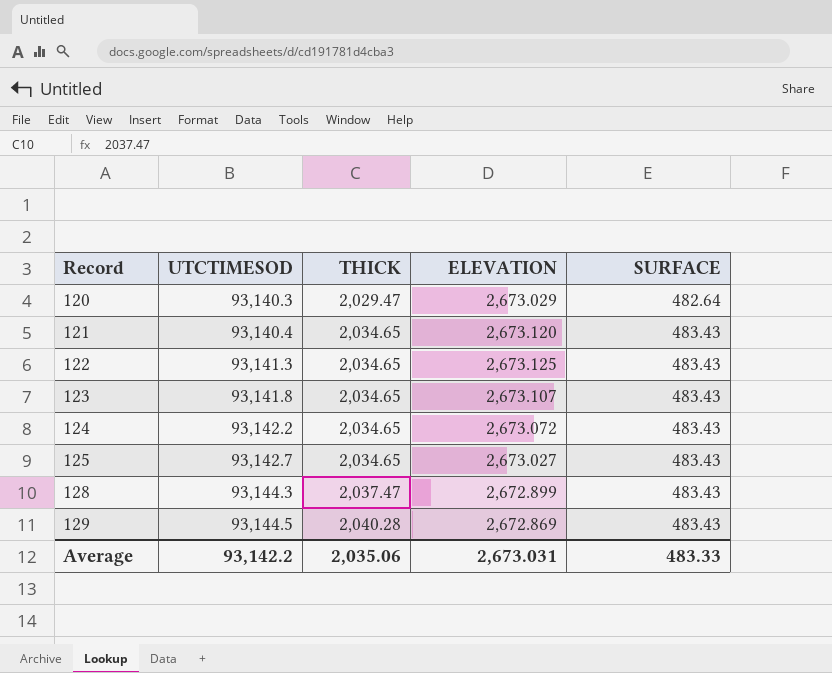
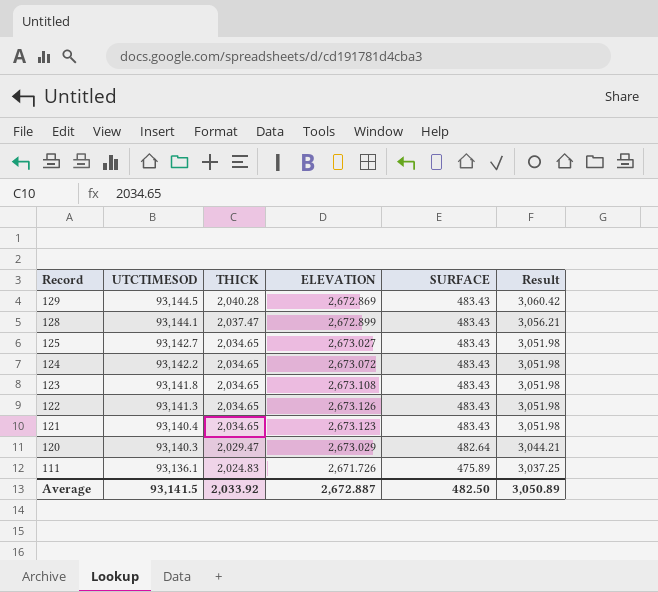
row order: Record ascending -> Record descending
column Result | formula: none -> [THICK] * 1.5
128 | UTCTIMESOD: 93,144.3 -> 93,144.1
123 | ELEVATION: 2,673.107 -> 2,673.108
122 | ELEVATION: 2,673.125 -> 2,673.126
121 | ELEVATION: 2,673.120 -> 2,673.123
row 111: none -> 93,136.1 | 2,024.83 | 2,671.726 | 475.89 | 3,037.25
Average | UTCTIMESOD: 93,142.2 -> 93,141.5
Average | THICK: 2,035.06 -> 2,033.92
Average | ELEVATION: 2,673.031 -> 2,672.887
Average | SURFACE: 483.33 -> 482.50

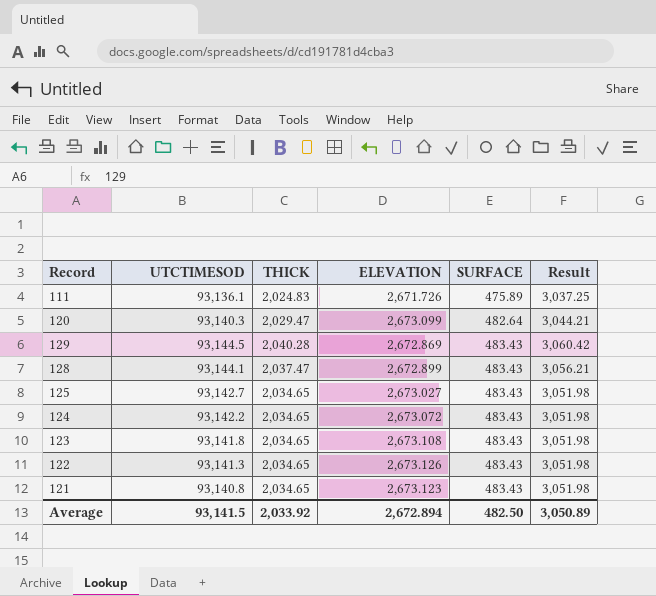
row order: Record descending -> SURFACE ascending
120 | ELEVATION: 2,673.029 -> 2,673.099
121 | UTCTIMESOD: 93,140.4 -> 93,140.8
Average | ELEVATION: 2,672.887 -> 2,672.894

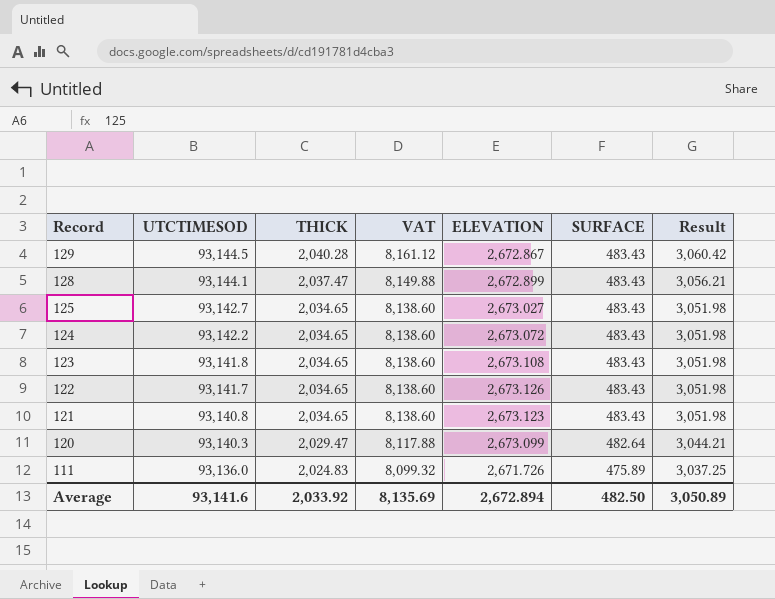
row order: SURFACE ascending -> Record descending
column VAT | formula: none -> [THICK] * 4
129 | ELEVATION: 2,672.869 -> 2,672.867
122 | UTCTIMESOD: 93,141.3 -> 93,141.7
111 | UTCTIMESOD: 93,136.1 -> 93,136.0
Average | UTCTIMESOD: 93,141.5 -> 93,141.6

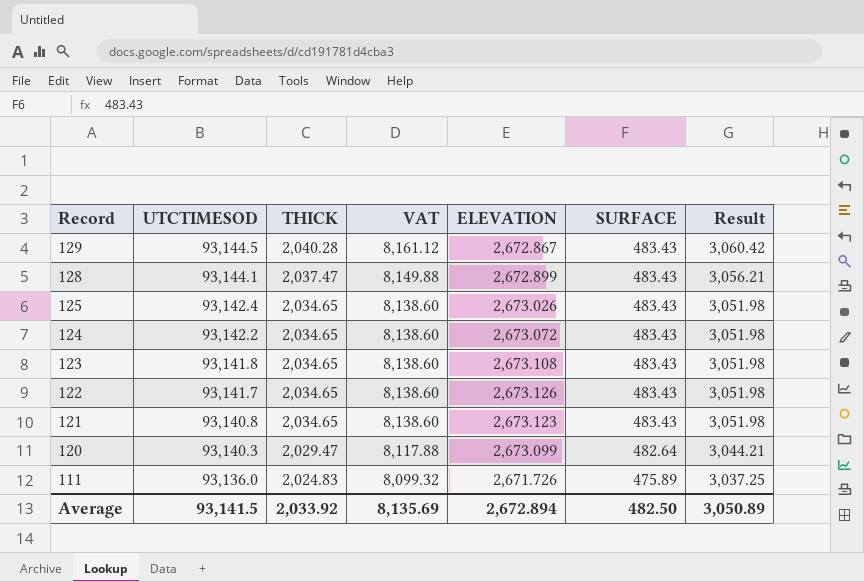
125 | UTCTIMESOD: 93,142.7 -> 93,142.4
125 | ELEVATION: 2,673.027 -> 2,673.026
Average | UTCTIMESOD: 93,141.6 -> 93,141.5

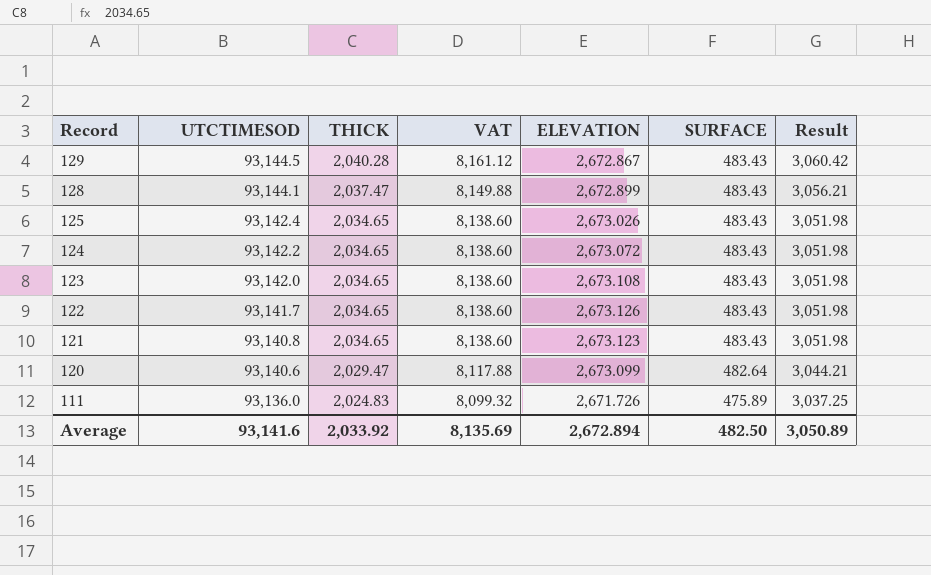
123 | UTCTIMESOD: 93,141.8 -> 93,142.0
120 | UTCTIMESOD: 93,140.3 -> 93,140.6
Average | UTCTIMESOD: 93,141.5 -> 93,141.6

